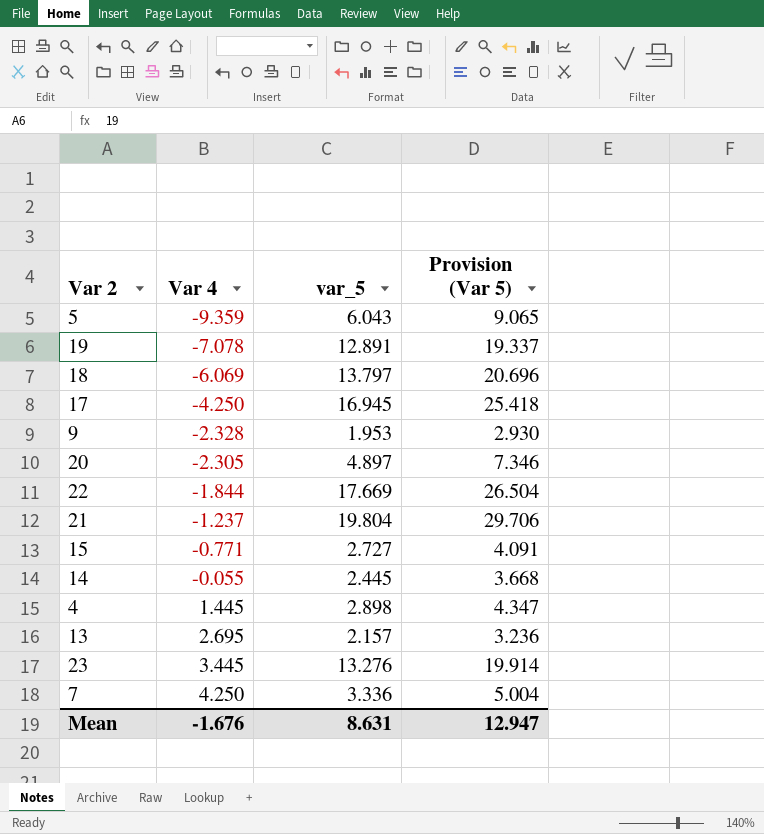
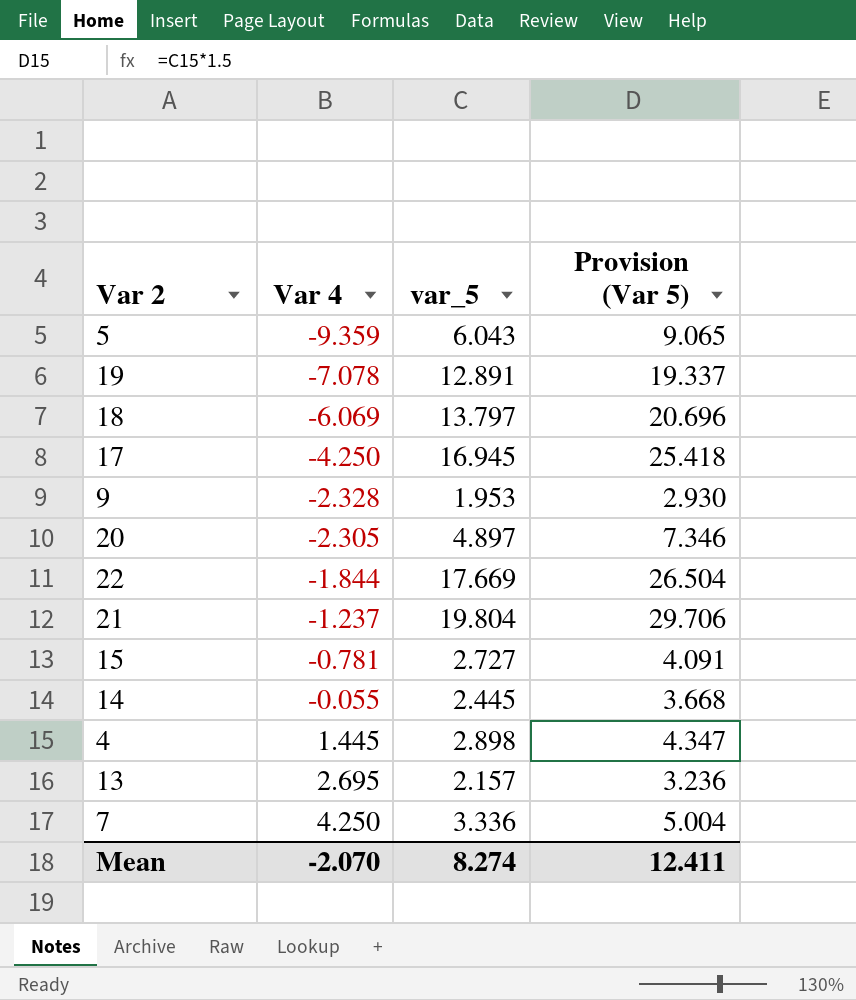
row 23: 3.445 | 13.276 | 19.914 -> none
15 | Var 4: -0.771 -> -0.781
Mean | Var 4: -1.676 -> -2.070
Mean | var_5: 8.631 -> 8.274
Mean | Provision (Var 5): 12.947 -> 12.411

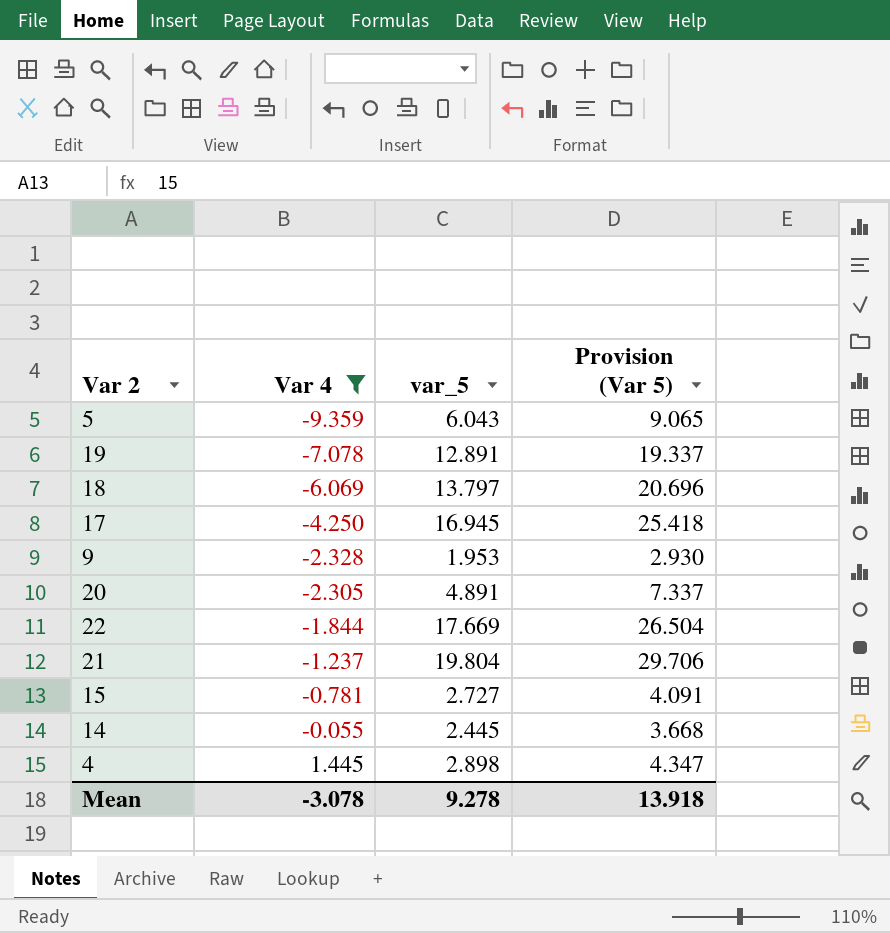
filter: none -> Var 4 <= 1.445
20 | var_5: 4.897 -> 4.891
20 | Provision (Var 5): 7.346 -> 7.337
Mean | Var 4: -2.070 -> -3.078
Mean | var_5: 8.274 -> 9.278
Mean | Provision (Var 5): 12.411 -> 13.918

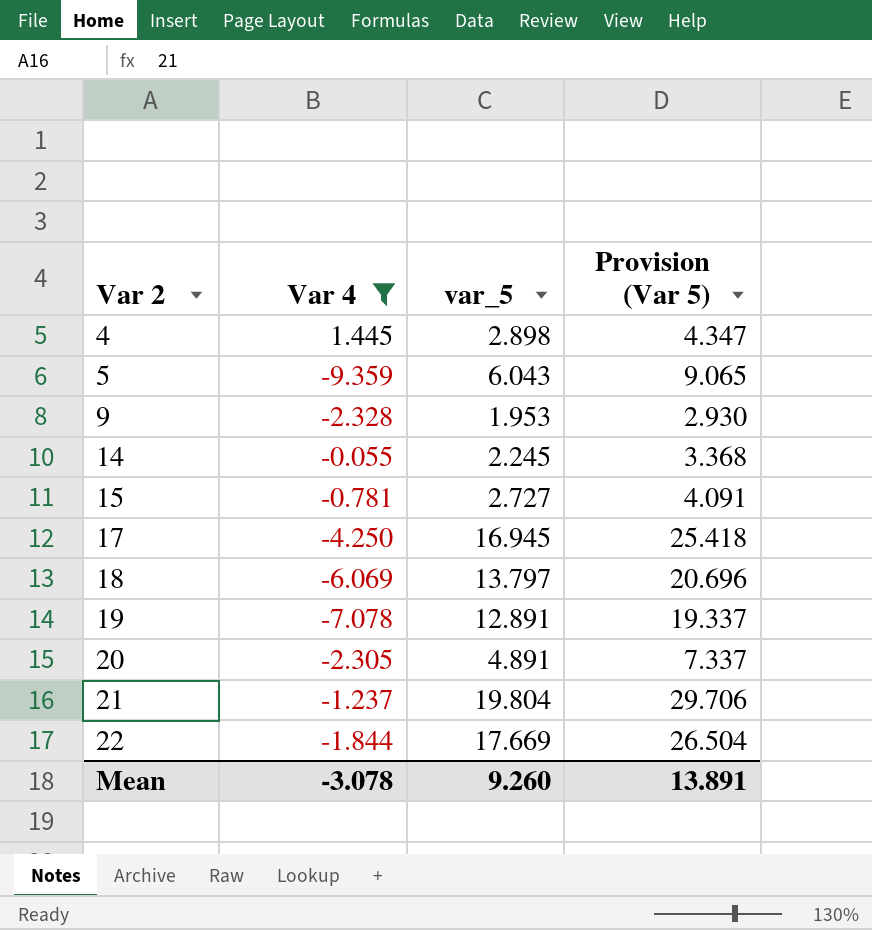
row order: Var 4 ascending -> Var 2 ascending
14 | var_5: 2.445 -> 2.245
14 | Provision (Var 5): 3.668 -> 3.368
Mean | var_5: 9.278 -> 9.260
Mean | Provision (Var 5): 13.918 -> 13.891

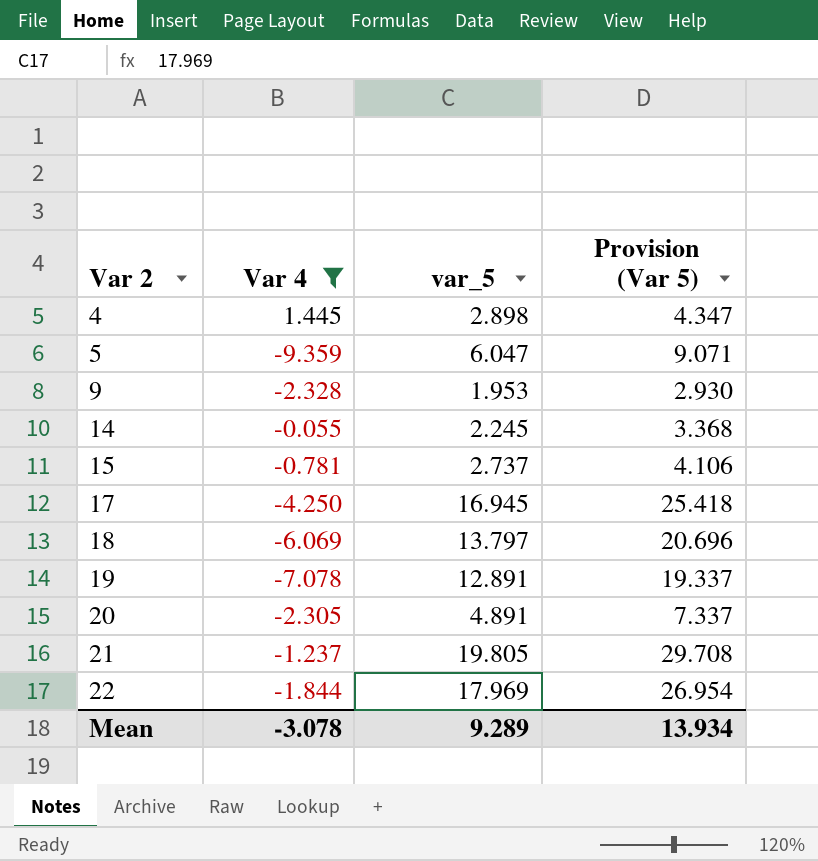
5 | var_5: 6.043 -> 6.047
5 | Provision (Var 5): 9.065 -> 9.071
15 | var_5: 2.727 -> 2.737
15 | Provision (Var 5): 4.091 -> 4.106
21 | var_5: 19.804 -> 19.805
21 | Provision (Var 5): 29.706 -> 29.708
22 | var_5: 17.669 -> 17.969
22 | Provision (Var 5): 26.504 -> 26.954
Mean | var_5: 9.260 -> 9.289
Mean | Provision (Var 5): 13.891 -> 13.934

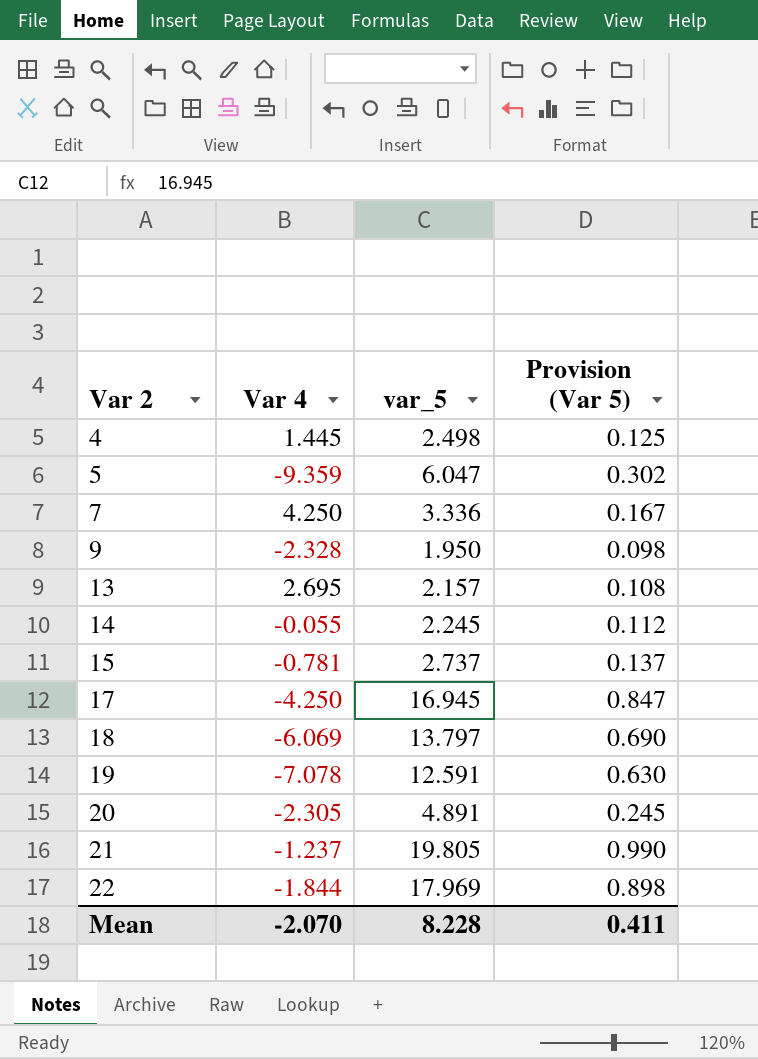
filter: Var 4 <= 1.445 -> none
column Provision (Var 5) | formula: [var_5] * 1.5 -> [var_5] * 0.05
4 | var_5: 2.898 -> 2.498
9 | var_5: 1.953 -> 1.950
19 | var_5: 12.891 -> 12.591
Mean | Var 4: -3.078 -> -2.070
Mean | var_5: 9.289 -> 8.228
Mean | Provision (Var 5): 13.934 -> 0.411

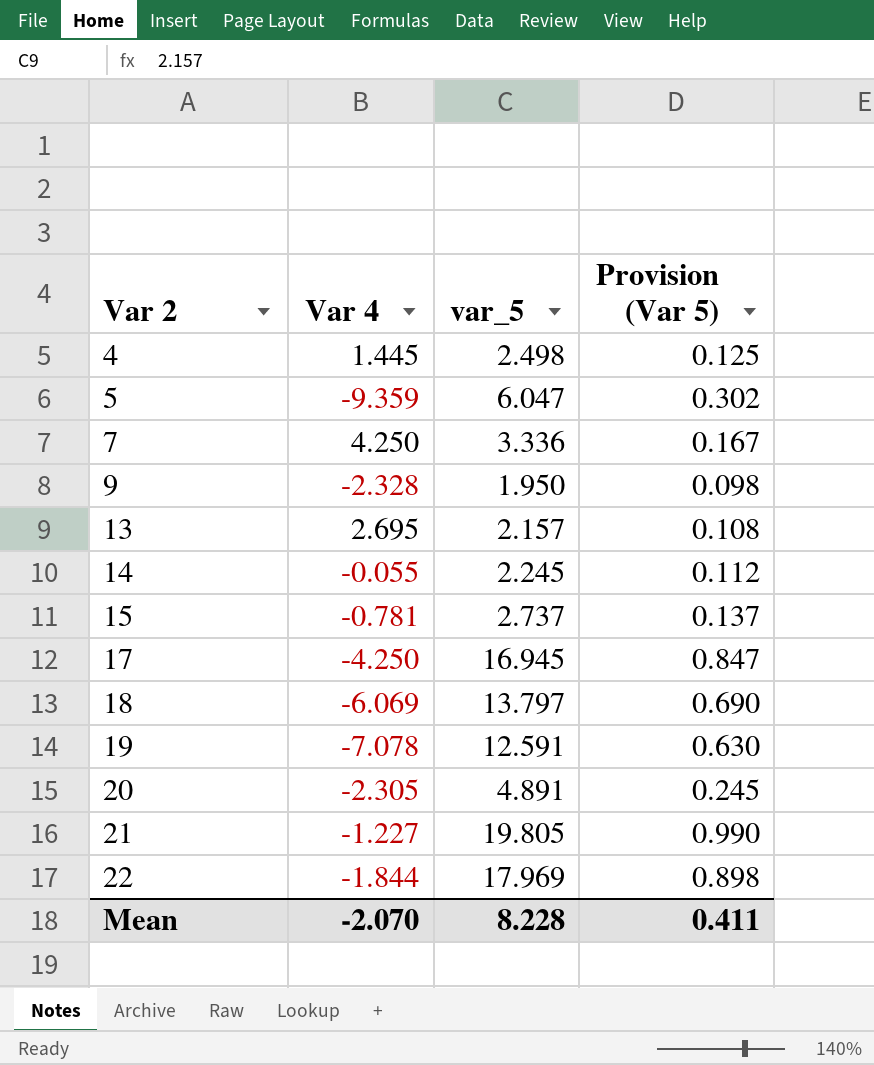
21 | Var 4: -1.237 -> -1.227

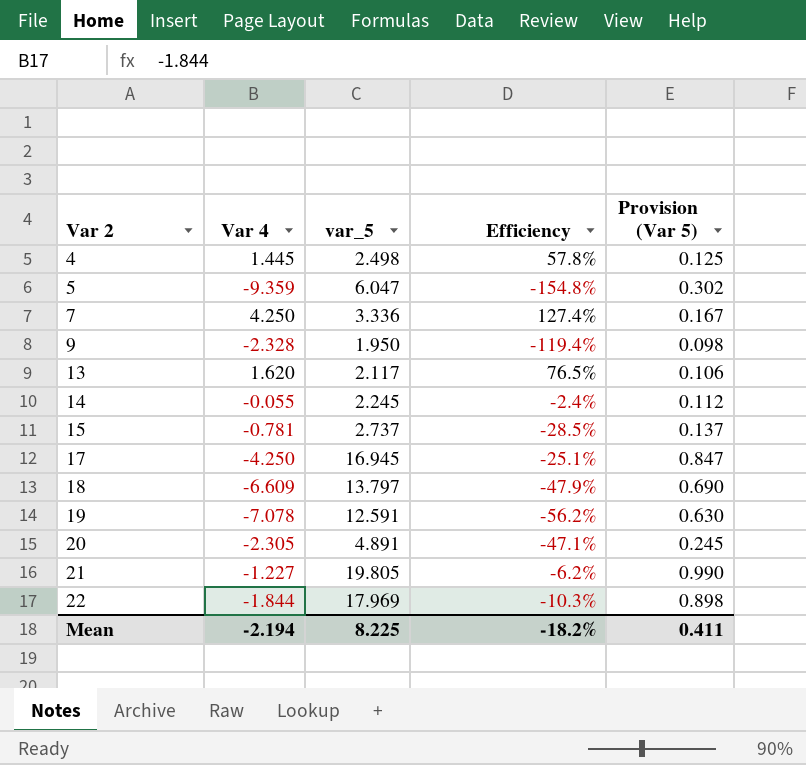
column Efficiency | formula: none -> [Var 4] / [var_5]
13 | Var 4: 2.695 -> 1.620
13 | var_5: 2.157 -> 2.117
13 | Provision (Var 5): 0.108 -> 0.106
18 | Var 4: -6.069 -> -6.609
Mean | Var 4: -2.070 -> -2.194
Mean | var_5: 8.228 -> 8.225

